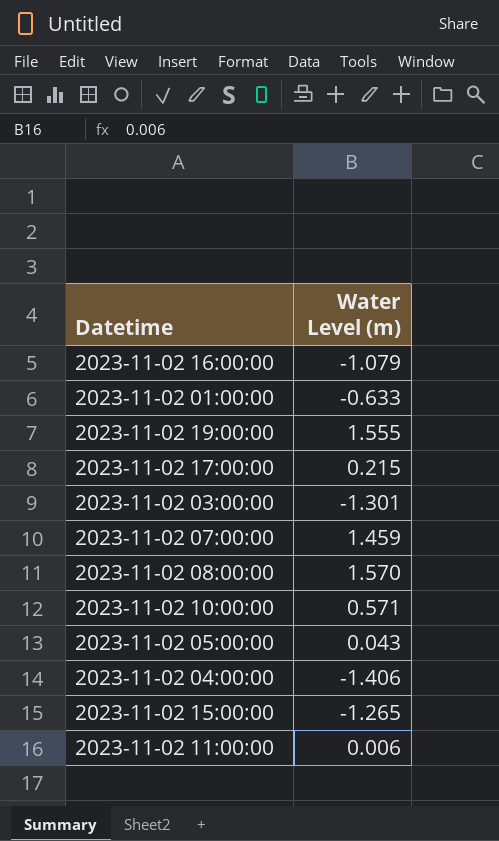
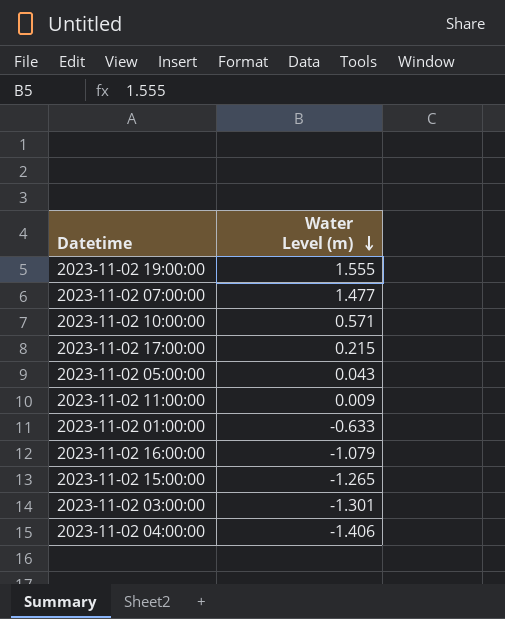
row order: none -> Water Level (m) descending
row 2023-11-02 08:00:00: 1.570 -> none
2023-11-02 07:00:00 | Water Level (m): 1.459 -> 1.477
2023-11-02 11:00:00 | Water Level (m): 0.006 -> 0.009

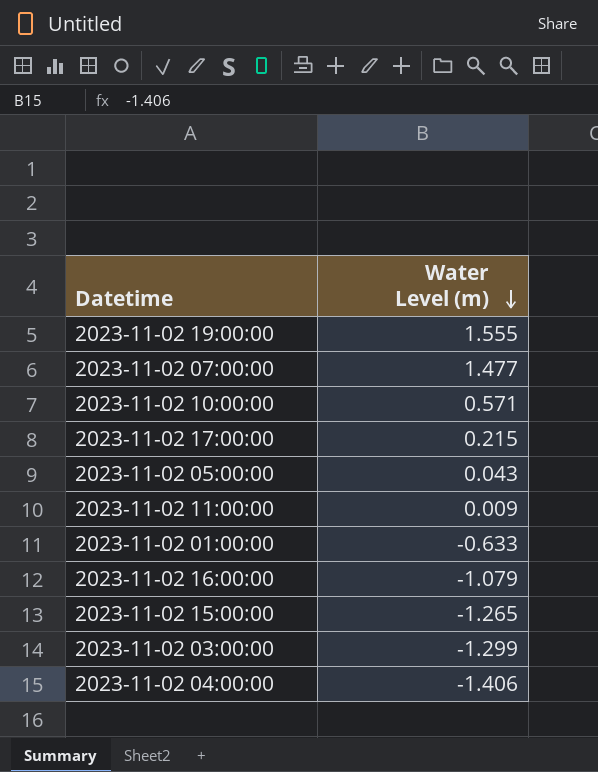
2023-11-02 03:00:00 | Water Level (m): -1.301 -> -1.299

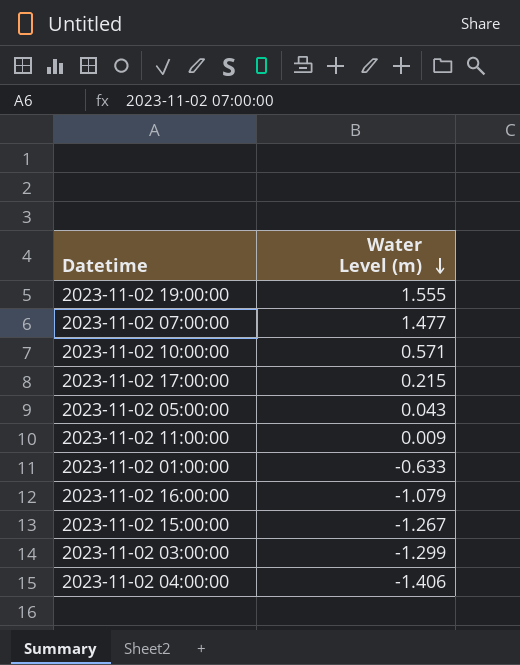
2023-11-02 15:00:00 | Water Level (m): -1.265 -> -1.267

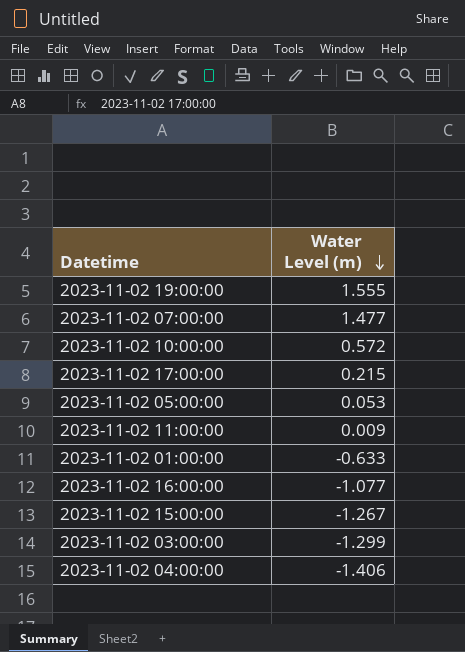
2023-11-02 10:00:00 | Water Level (m): 0.571 -> 0.572
2023-11-02 05:00:00 | Water Level (m): 0.043 -> 0.053
2023-11-02 16:00:00 | Water Level (m): -1.079 -> -1.077

